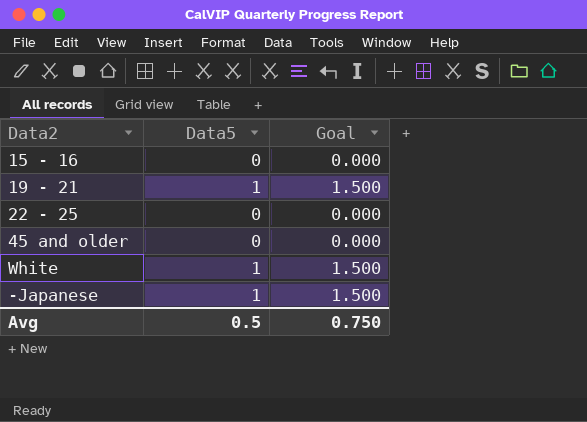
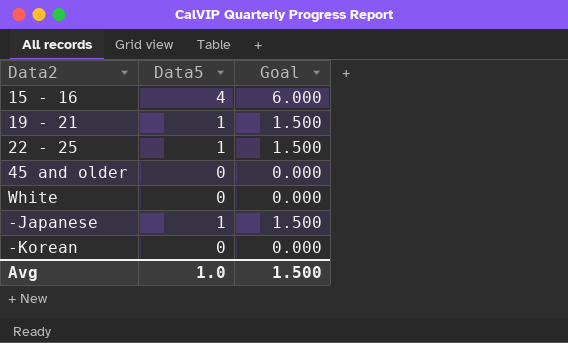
15 - 16 | Data5: 0 -> 4
15 - 16 | Goal: 0.000 -> 6.000
22 - 25 | Data5: 0 -> 1
22 - 25 | Goal: 0.000 -> 1.500
White | Data5: 1 -> 0
White | Goal: 1.500 -> 0.000
row -Korean: none -> 0 | 0.000
Avg | Data5: 0.5 -> 1.0
Avg | Goal: 0.750 -> 1.500

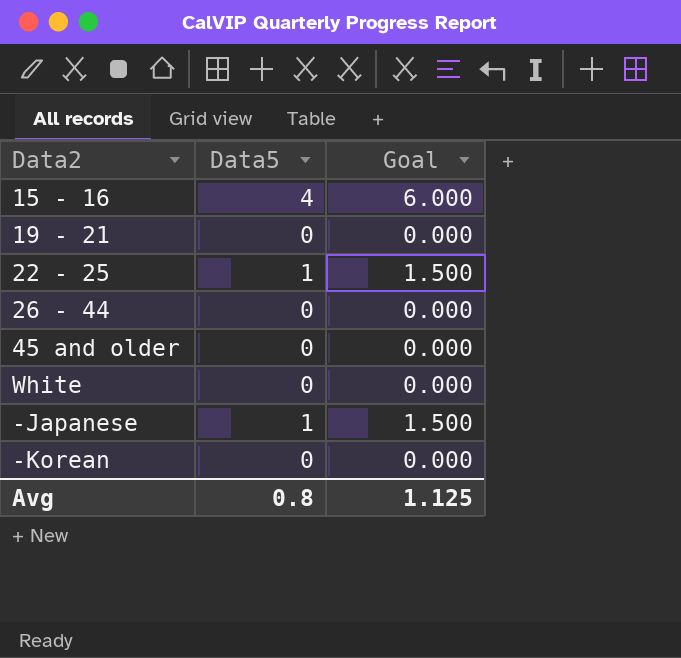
19 - 21 | Data5: 1 -> 0
19 - 21 | Goal: 1.500 -> 0.000
row 26 - 44: none -> 0 | 0.000
Avg | Data5: 1.0 -> 0.8
Avg | Goal: 1.500 -> 1.125

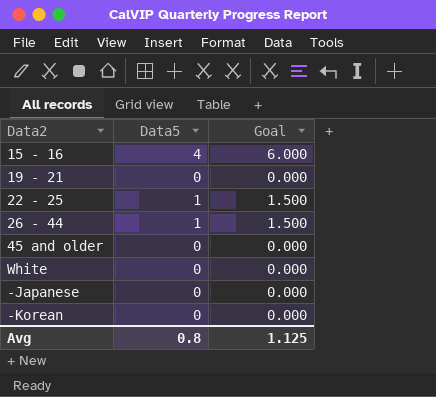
26 - 44 | Data5: 0 -> 1
26 - 44 | Goal: 0.000 -> 1.500
-Japanese | Data5: 1 -> 0
-Japanese | Goal: 1.500 -> 0.000

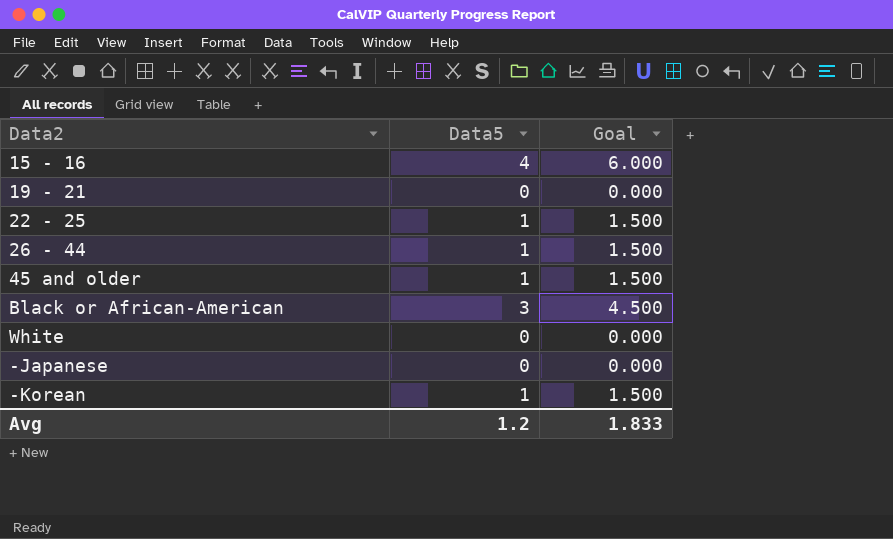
45 and older | Data5: 0 -> 1
45 and older | Goal: 0.000 -> 1.500
row Black or African-American: none -> 3 | 4.500
-Korean | Data5: 0 -> 1
-Korean | Goal: 0.000 -> 1.500
Avg | Data5: 0.8 -> 1.2
Avg | Goal: 1.125 -> 1.833

